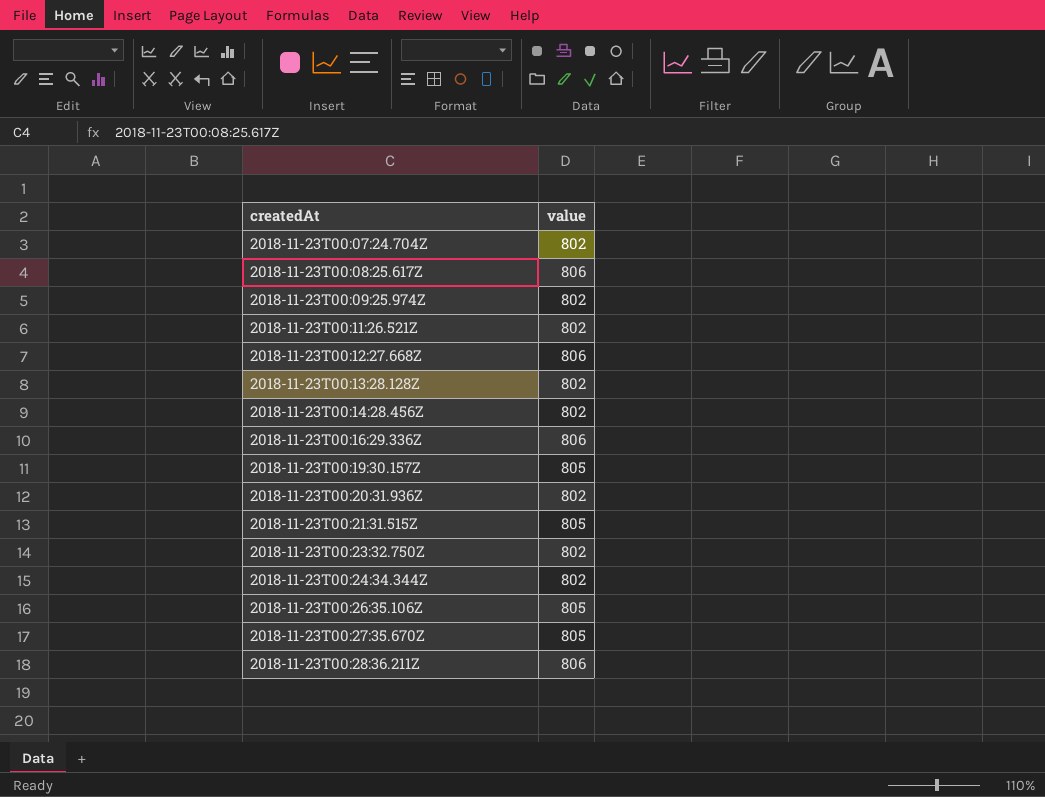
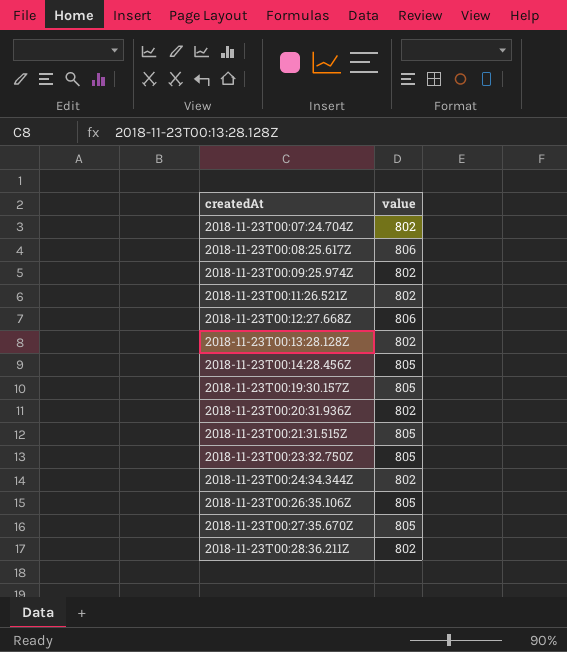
row 2018-11-23T00:16:29.336Z: 806 -> none
2018-11-23T00:14:28.456Z | value: 802 -> 805
2018-11-23T00:23:32.750Z | value: 802 -> 805
2018-11-23T00:28:36.211Z | value: 806 -> 802

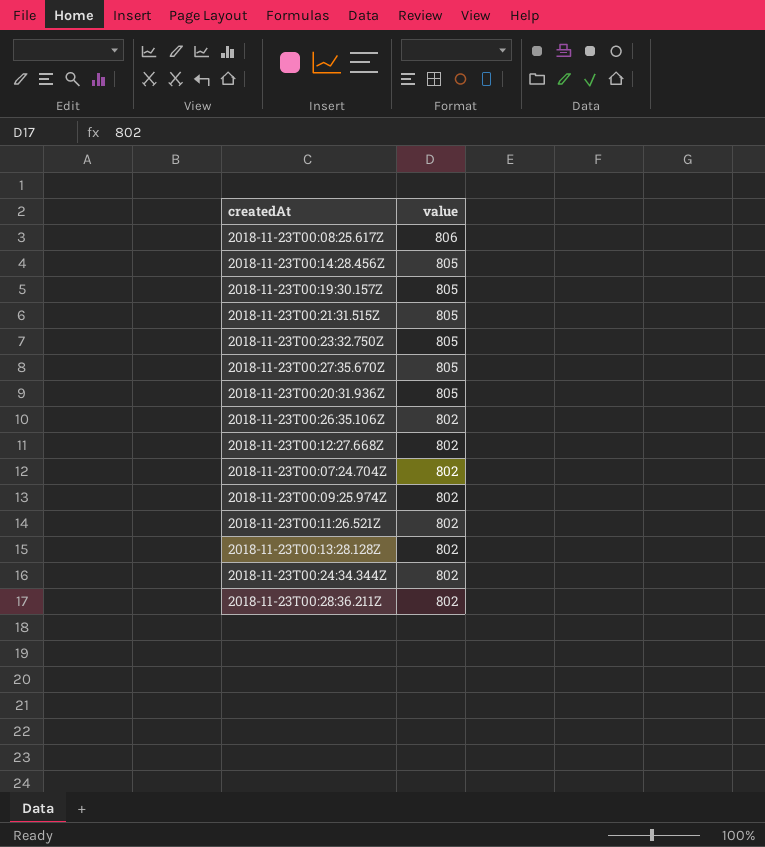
row order: createdAt ascending -> value descending
2018-11-23T00:20:31.936Z | value: 802 -> 805
2018-11-23T00:26:35.106Z | value: 805 -> 802
2018-11-23T00:12:27.668Z | value: 806 -> 802

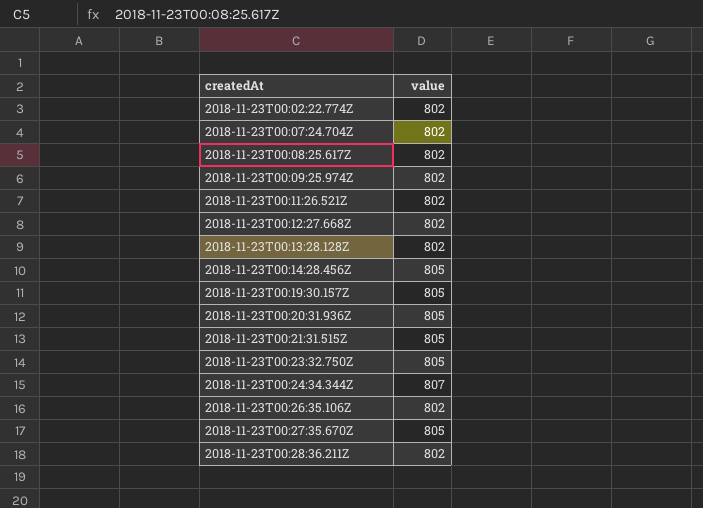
row order: value descending -> createdAt ascending
row 2018-11-23T00:02:22.774Z: none -> 802
2018-11-23T00:08:25.617Z | value: 806 -> 802
2018-11-23T00:24:34.344Z | value: 802 -> 807

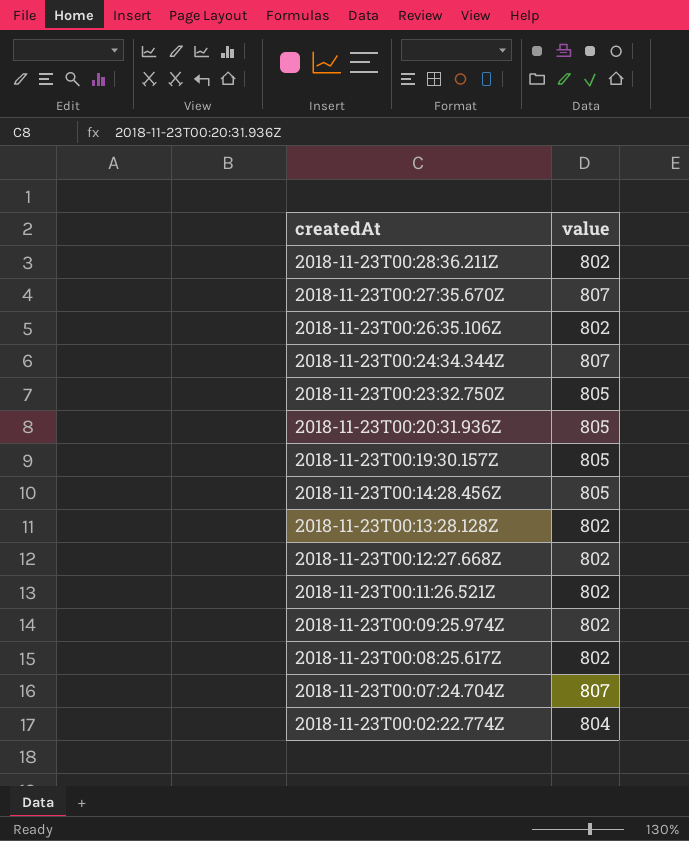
row order: createdAt ascending -> createdAt descending
row 2018-11-23T00:21:31.515Z: 805 -> none
2018-11-23T00:27:35.670Z | value: 805 -> 807
2018-11-23T00:07:24.704Z | value: 802 -> 807
2018-11-23T00:02:22.774Z | value: 802 -> 804

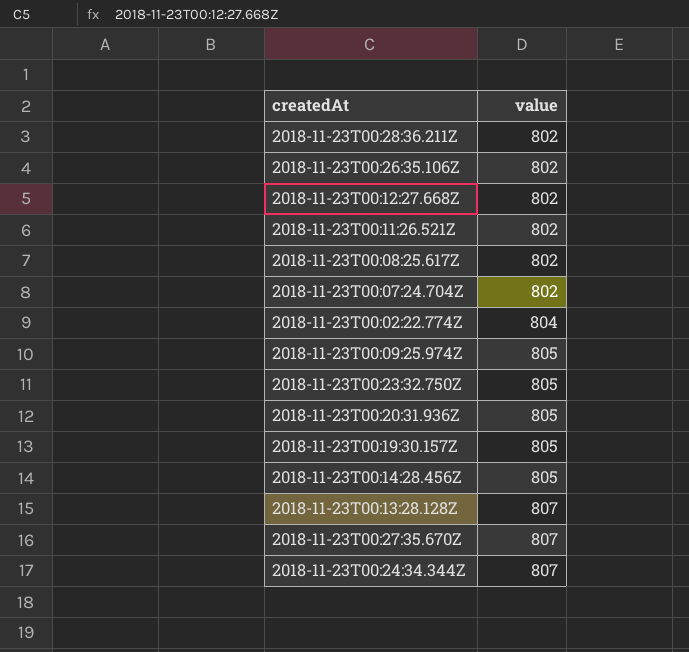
row order: createdAt descending -> value ascending
2018-11-23T00:07:24.704Z | value: 807 -> 802
2018-11-23T00:09:25.974Z | value: 802 -> 805
2018-11-23T00:13:28.128Z | value: 802 -> 807

